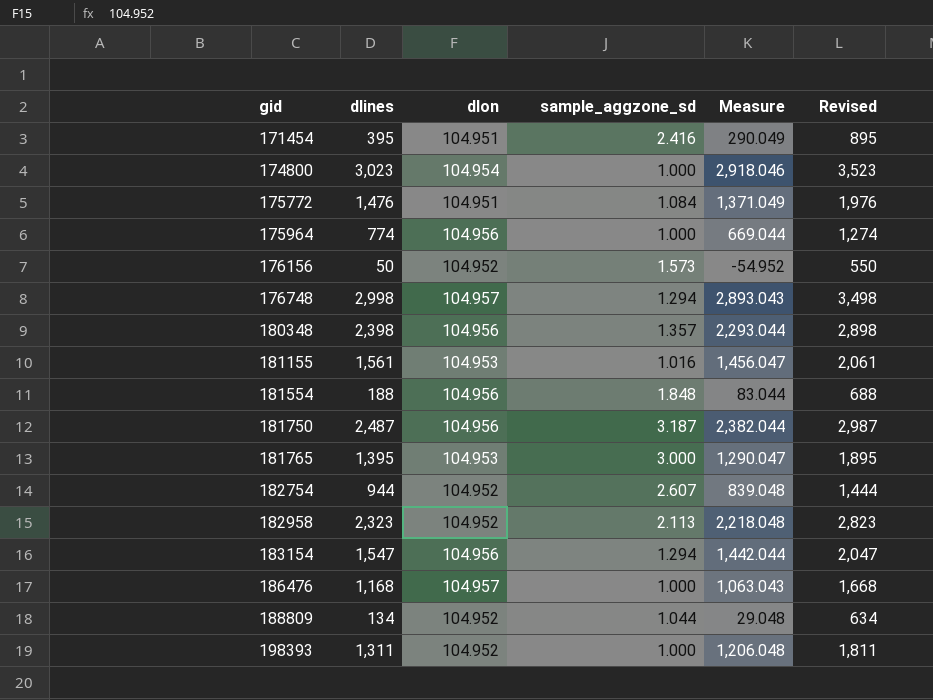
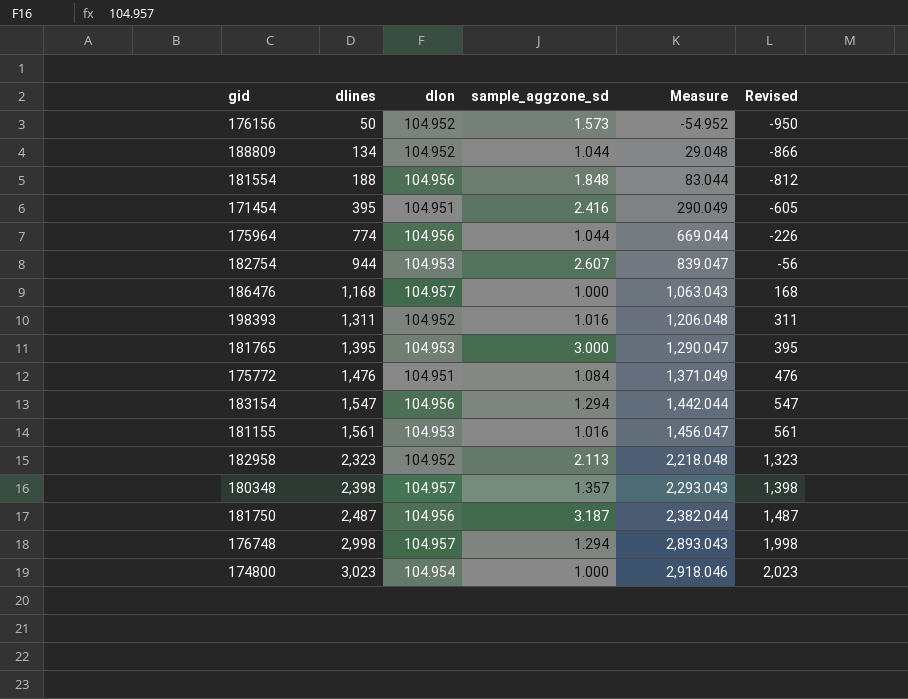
row order: gid ascending -> dlines ascending
column Revised | formula: [dlines] + 500 -> [dlines] - 1000
175964 | sample_aggzone_sd: 1.000 -> 1.044
182754 | dlon: 104.952 -> 104.953
182754 | Measure: 839.048 -> 839.047
198393 | sample_aggzone_sd: 1.000 -> 1.016
180348 | dlon: 104.956 -> 104.957
180348 | Measure: 2,293.044 -> 2,293.043

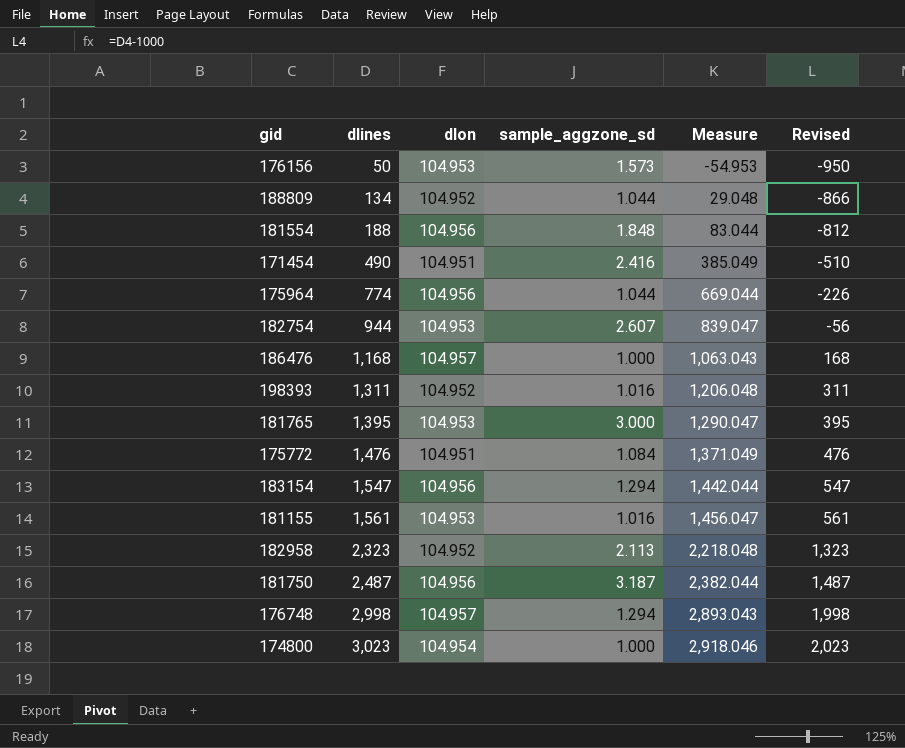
row 180348: 2,398 | 104.957 | 1.357 | 2,293.043 | 1,398 -> none
176156 | dlon: 104.952 -> 104.953
176156 | Measure: -54.952 -> -54.953
171454 | dlines: 395 -> 490
171454 | Measure: 290.049 -> 385.049
171454 | Revised: -605 -> -510

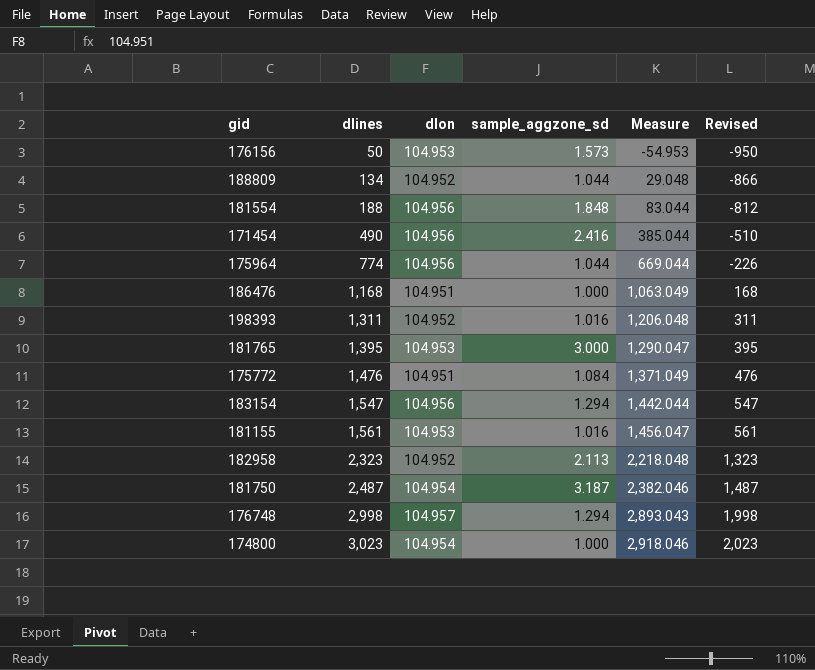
row 182754: 944 | 104.953 | 2.607 | 839.047 | -56 -> none
171454 | dlon: 104.951 -> 104.956
171454 | Measure: 385.049 -> 385.044
186476 | dlon: 104.957 -> 104.951
186476 | Measure: 1,063.043 -> 1,063.049
181750 | dlon: 104.956 -> 104.954
181750 | Measure: 2,382.044 -> 2,382.046

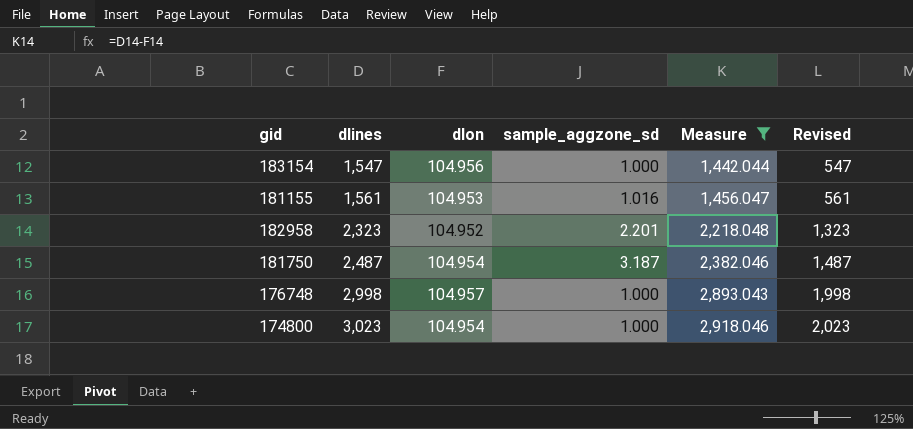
filter: none -> Measure >= 1,442.044
183154 | sample_aggzone_sd: 1.294 -> 1.000
182958 | sample_aggzone_sd: 2.113 -> 2.201
176748 | sample_aggzone_sd: 1.294 -> 1.000

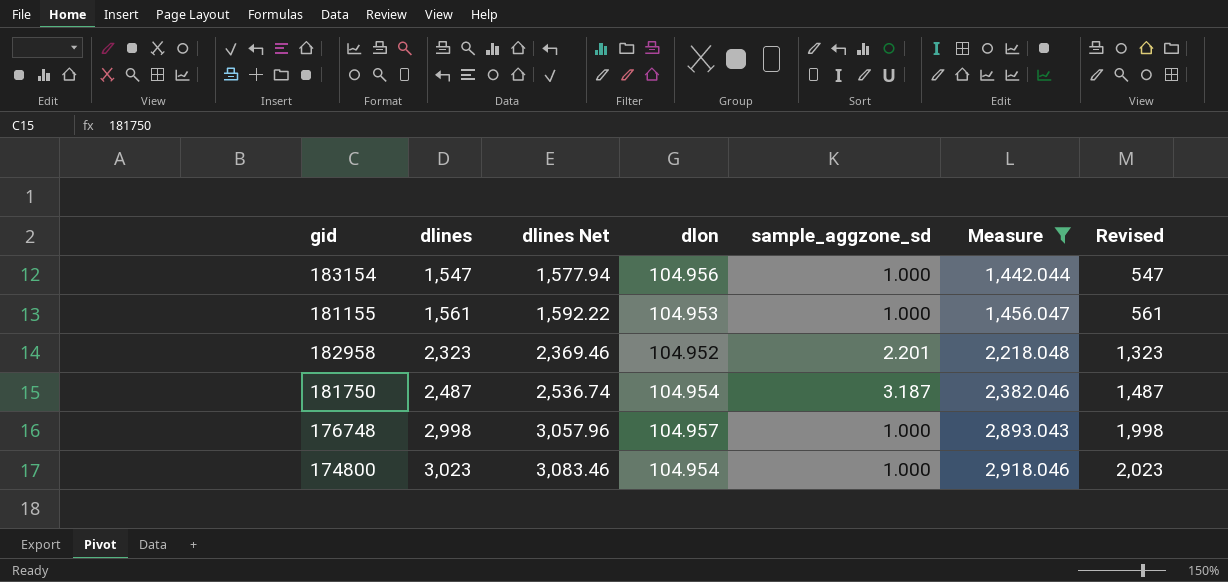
column dlines Net | formula: none -> [dlines] * 1.02
181155 | sample_aggzone_sd: 1.016 -> 1.000

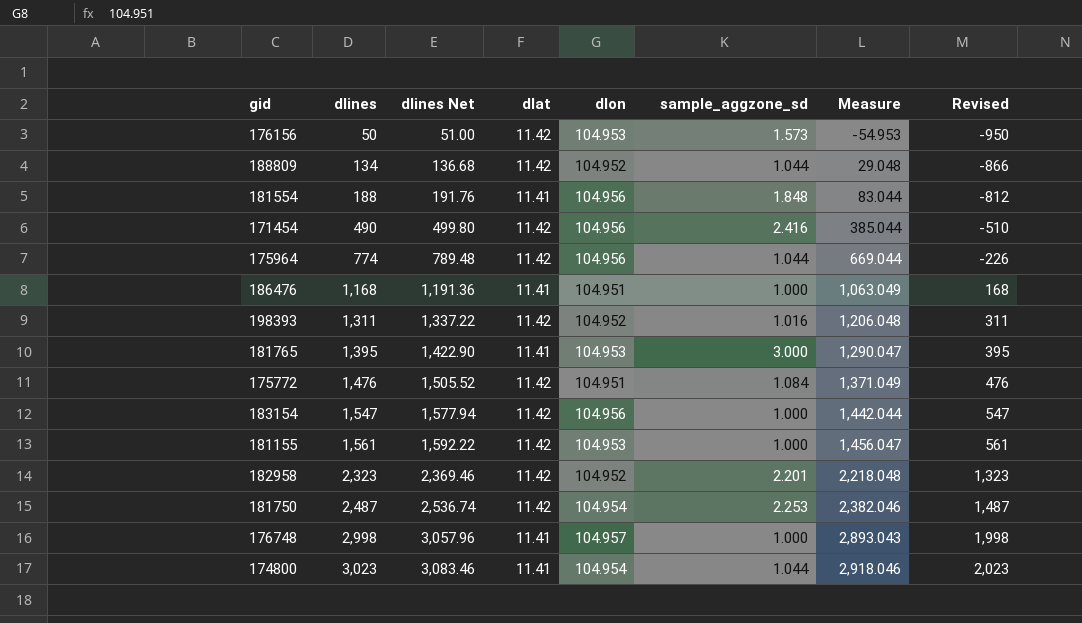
filter: Measure >= 1,442.044 -> none
column dlat | position: none -> 4
181750 | sample_aggzone_sd: 3.187 -> 2.253
174800 | sample_aggzone_sd: 1.000 -> 1.044

